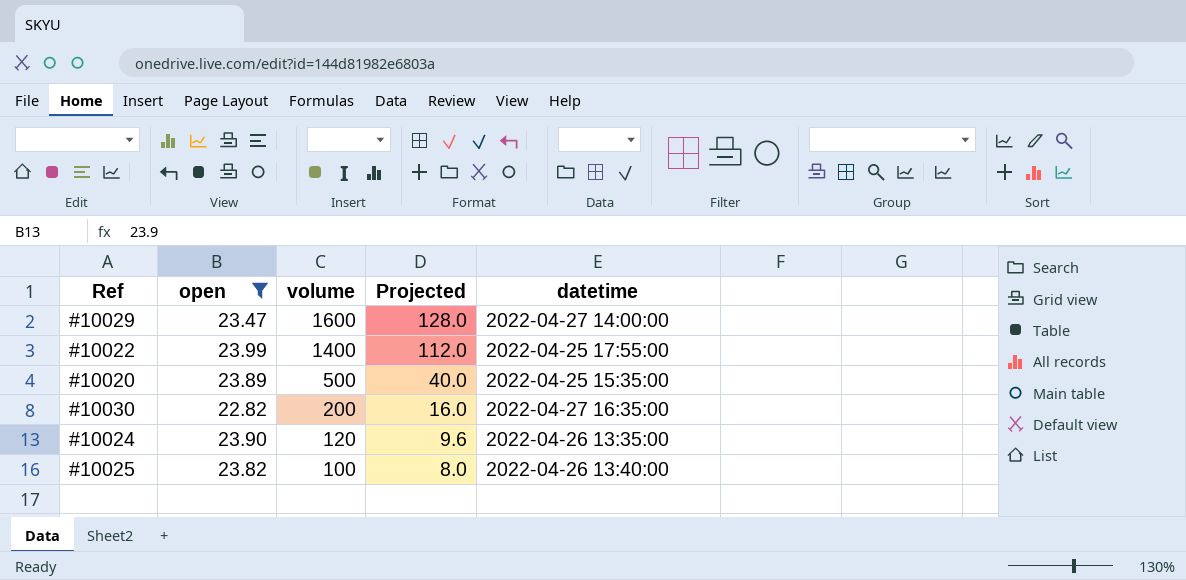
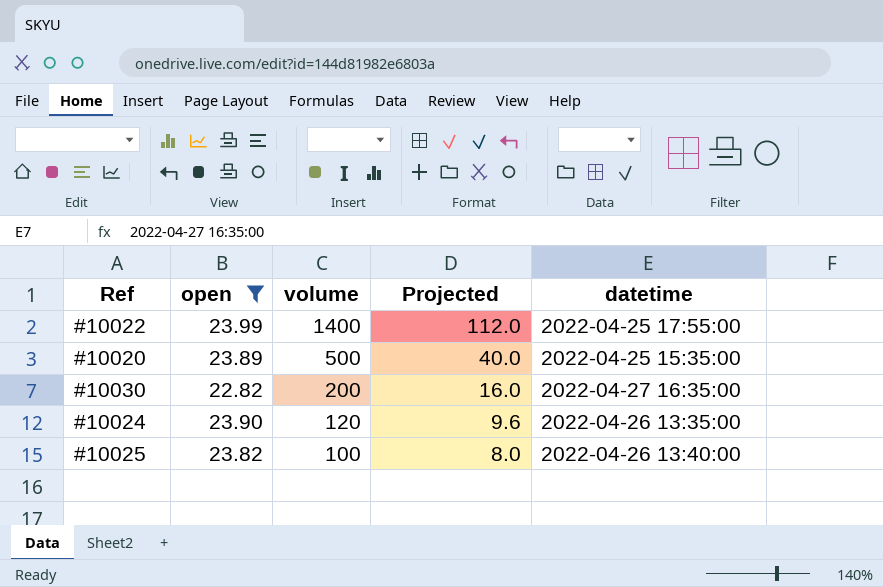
row #10029: 23.47 | 1600 | 128.0 | 2022-04-27 14:00:00 -> none

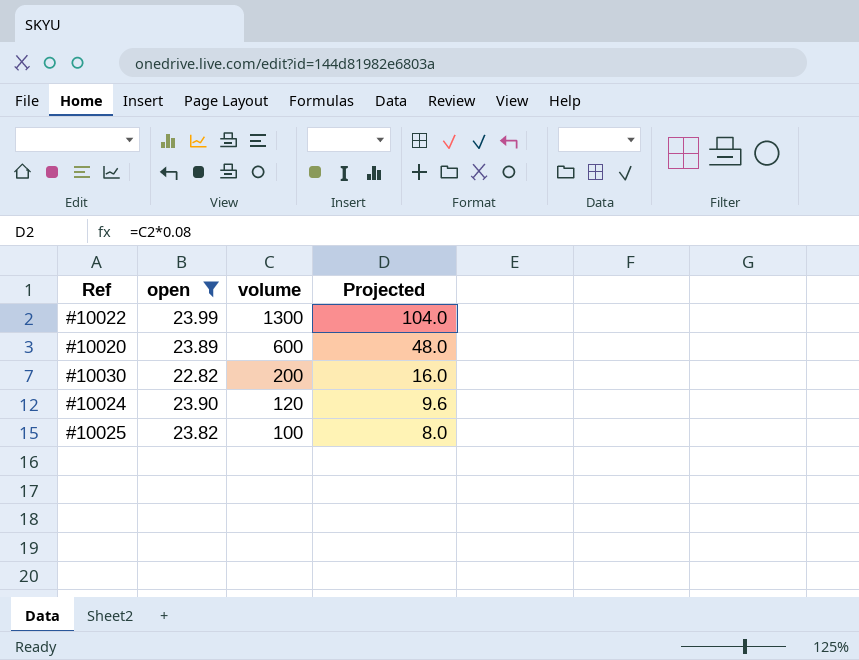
column datetime | position: 5 -> none
#10022 | volume: 1400 -> 1300
#10022 | Projected: 112.0 -> 104.0
#10020 | volume: 500 -> 600
#10020 | Projected: 40.0 -> 48.0

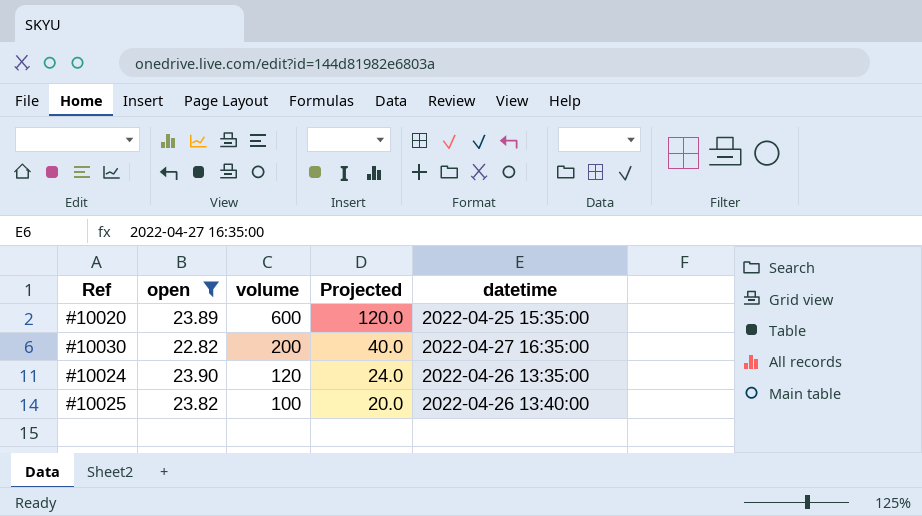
column Projected | formula: [volume] * 0.08 -> [volume] * 0.2
column datetime | position: none -> 5
row #10022: 23.99 | 1300 | 104.0 -> none

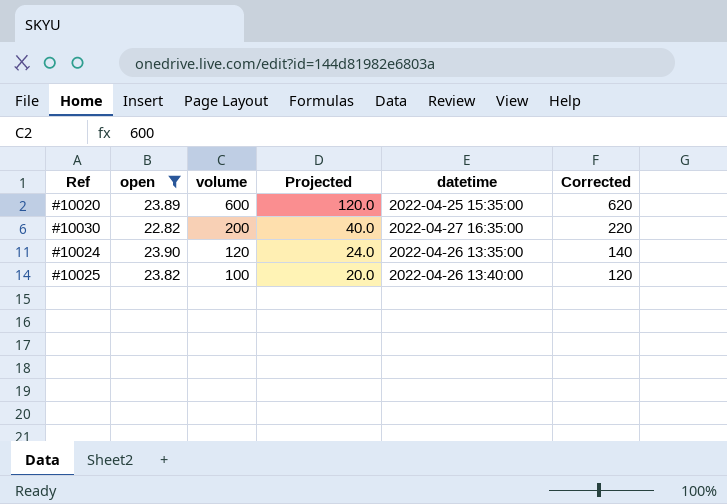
column Corrected | formula: none -> [volume] + 20

